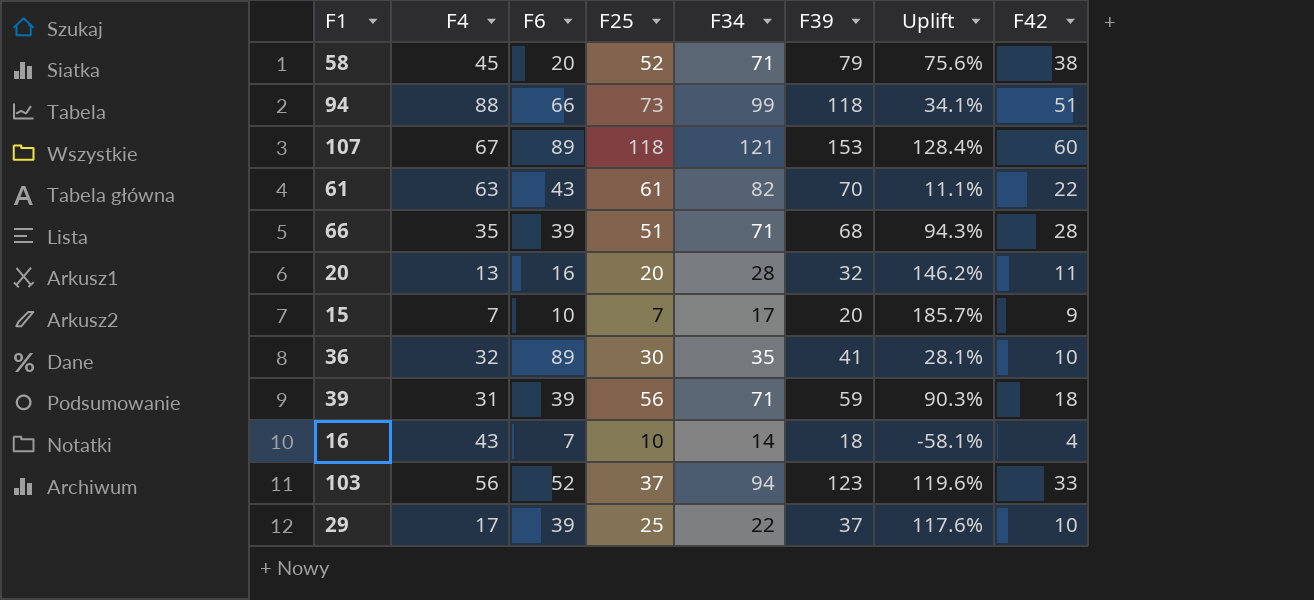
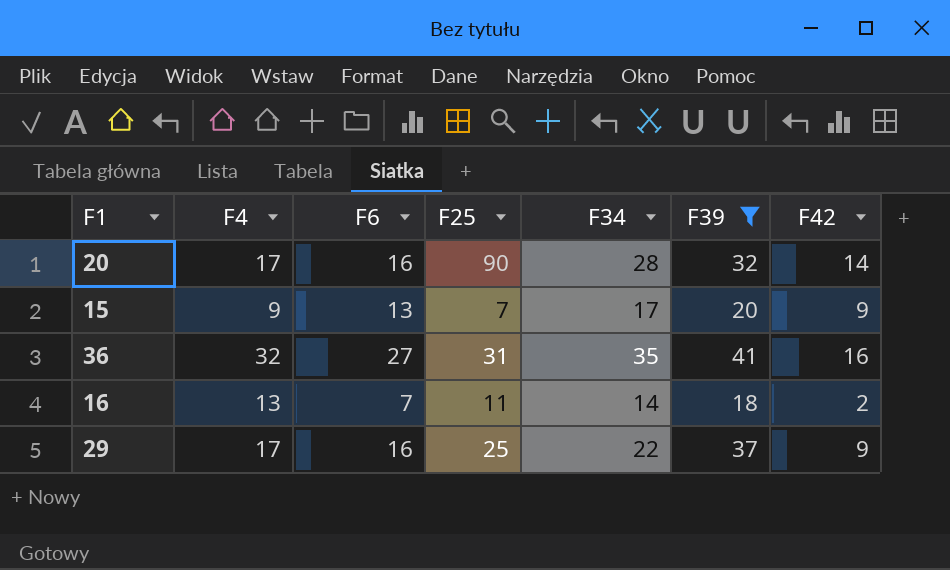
filter: none -> F39 <= 41
column Uplift | formula: ([F39] - [F4]) / [F4] -> none
20 | F4: 13 -> 17
20 | F25: 20 -> 90
20 | F42: 11 -> 14
15 | F4: 7 -> 9
15 | F6: 10 -> 13
36 | F6: 89 -> 27
36 | F25: 30 -> 31
36 | F42: 10 -> 16
16 | F4: 43 -> 13
16 | F25: 10 -> 11
16 | F42: 4 -> 2
29 | F6: 39 -> 16
29 | F42: 10 -> 9

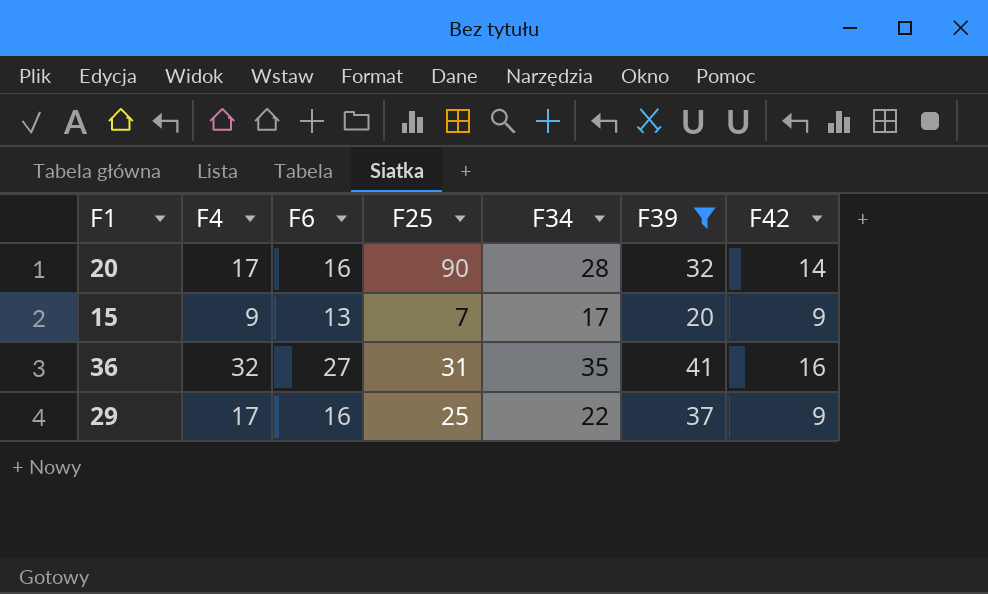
row 16: 13 | 7 | 11 | 14 | 18 | 2 -> none

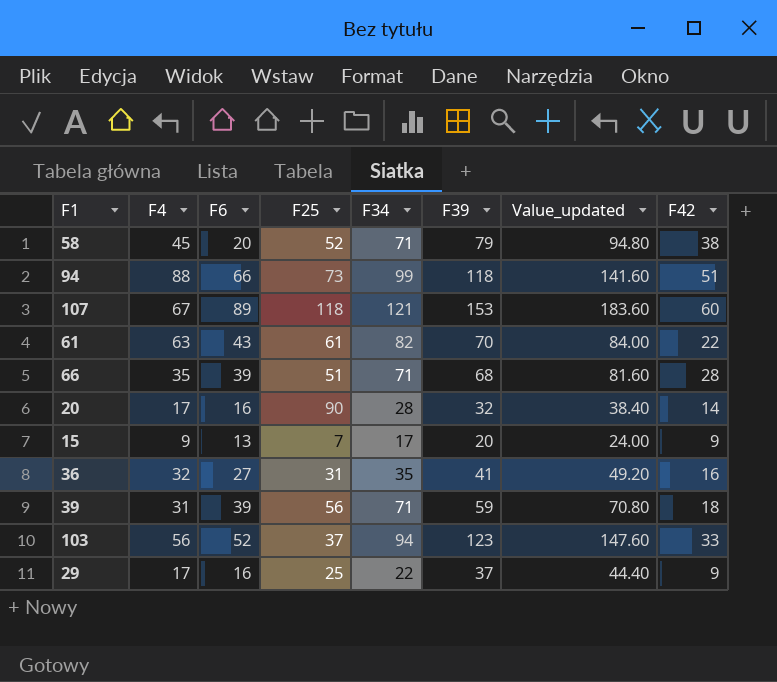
filter: F39 <= 41 -> none
column Value_updated | formula: none -> [F39] * 1.2

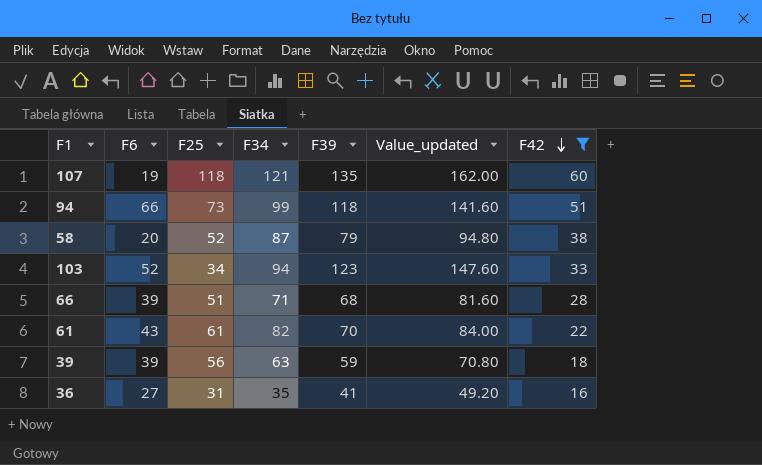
filter: none -> F42 >= 16
row order: none -> F42 descending
column F4 | position: 2 -> none
107 | F6: 89 -> 19
107 | F39: 153 -> 135
107 | Value_updated: 183.60 -> 162.00
58 | F34: 71 -> 87
103 | F25: 37 -> 34
39 | F34: 71 -> 63

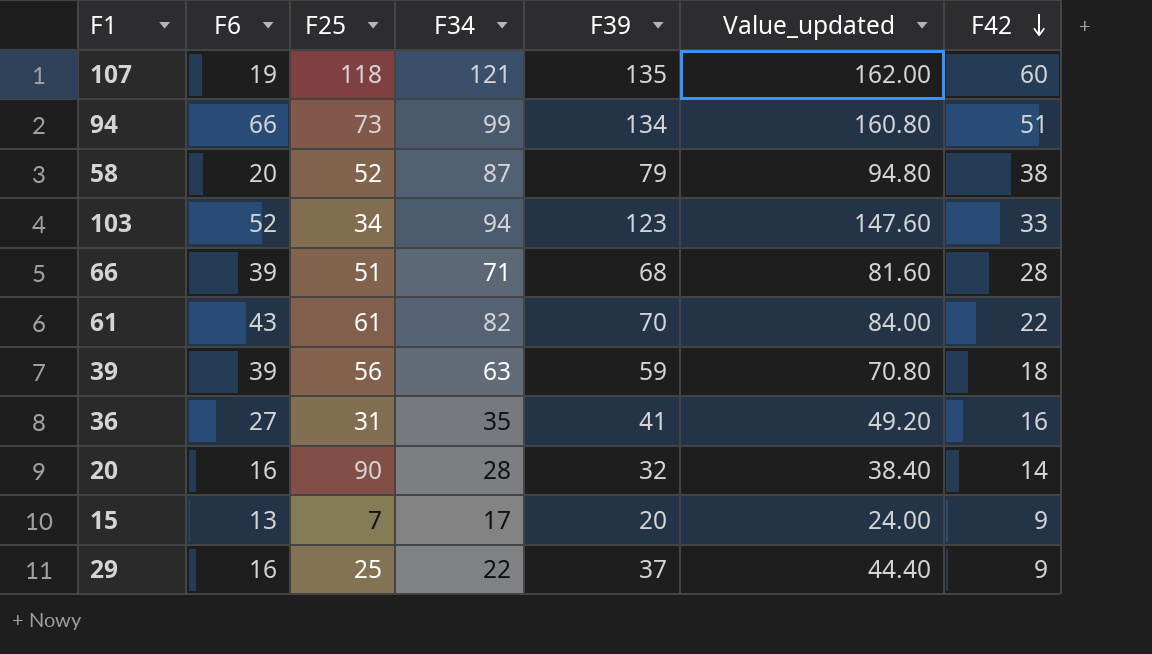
filter: F42 >= 16 -> none
94 | F39: 118 -> 134
94 | Value_updated: 141.60 -> 160.80

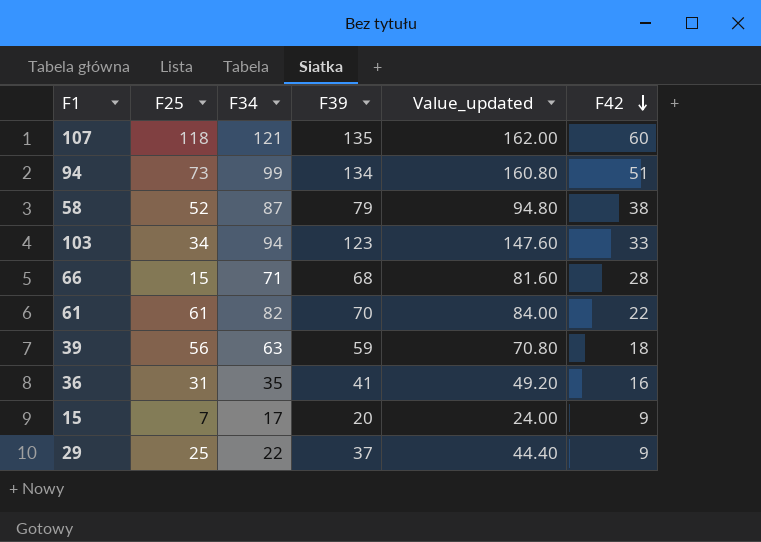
column F6 | position: 2 -> none
row 20: 16 | 90 | 28 | 32 | 38.40 | 14 -> none
66 | F25: 51 -> 15

